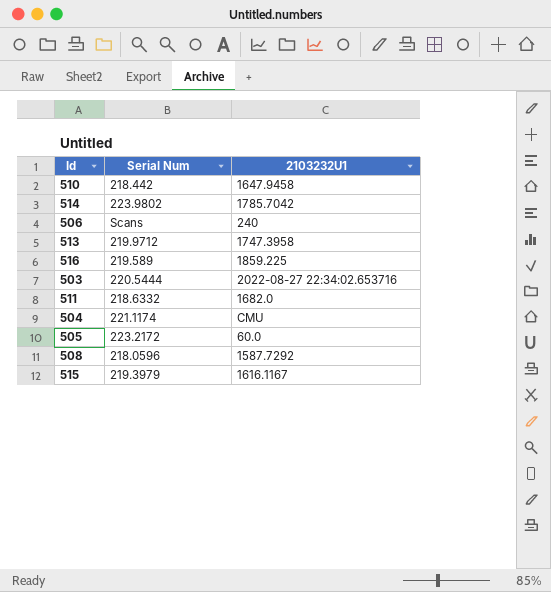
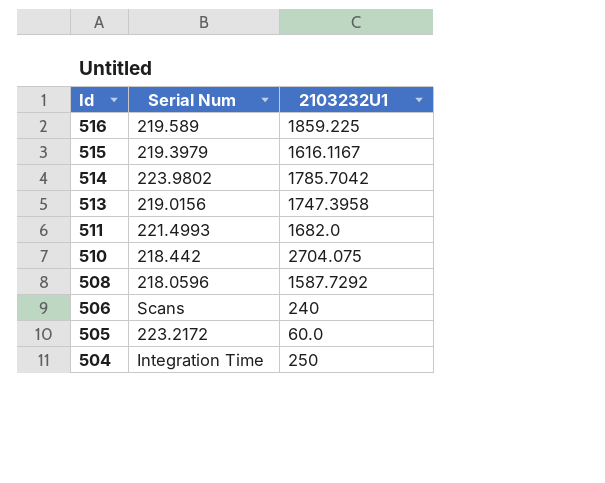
row order: none -> Id descending
row 503: 220.5444 | 2022-08-27 22:34:02.653716 -> none
513 | Serial Num: 219.9712 -> 219.0156
511 | Serial Num: 218.6332 -> 221.4993
510 | 2103232U1: 1647.9458 -> 2704.075
504 | Serial Num: 221.1174 -> Integration Time
504 | 2103232U1: CMU -> 250

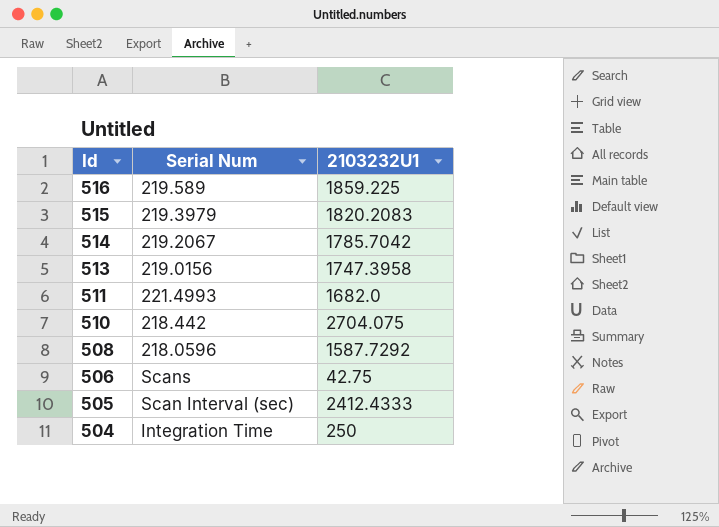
515 | 2103232U1: 1616.1167 -> 1820.2083
514 | Serial Num: 223.9802 -> 219.2067
506 | 2103232U1: 240 -> 42.75
505 | Serial Num: 223.2172 -> Scan Interval (sec)
505 | 2103232U1: 60.0 -> 2412.4333

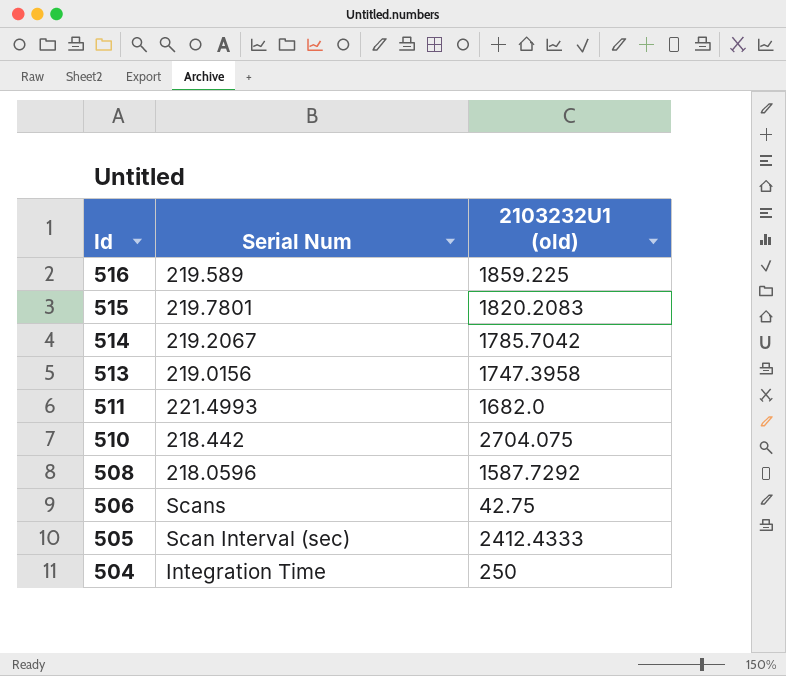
column name: 2103232U1 -> 2103232U1 (old)
515 | Serial Num: 219.3979 -> 219.7801

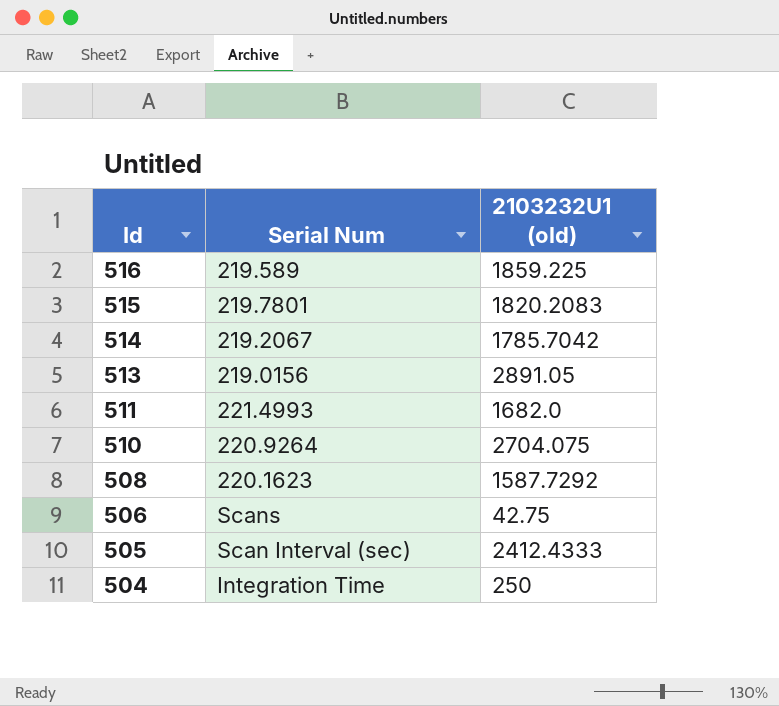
513 | 2103232U1 (old): 1747.3958 -> 2891.05
510 | Serial Num: 218.442 -> 220.9264
508 | Serial Num: 218.0596 -> 220.1623

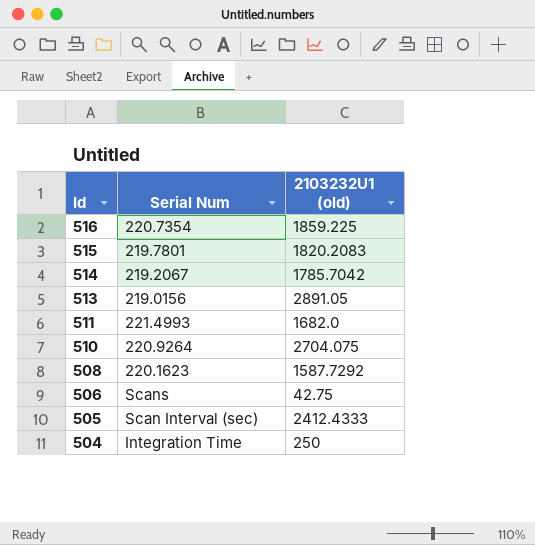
516 | Serial Num: 219.589 -> 220.7354

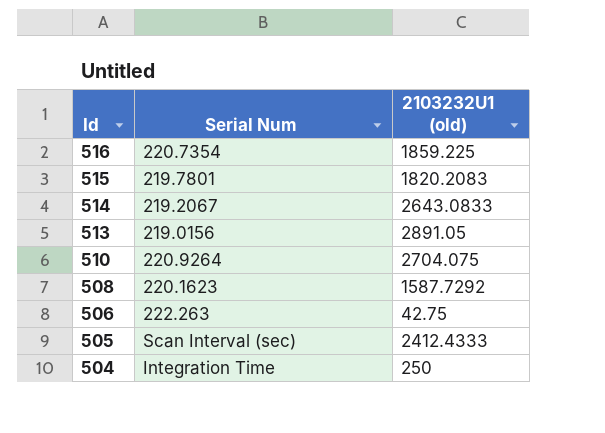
row 511: 221.4993 | 1682.0 -> none
514 | 2103232U1 (old): 1785.7042 -> 2643.0833
506 | Serial Num: Scans -> 222.263

